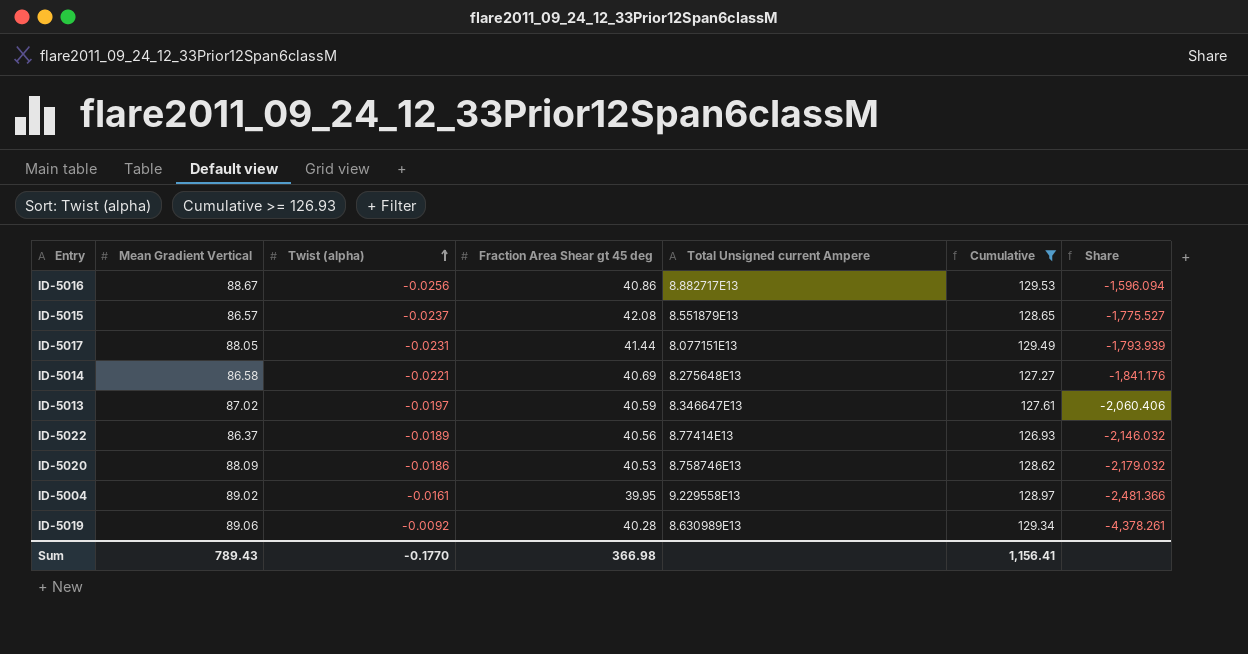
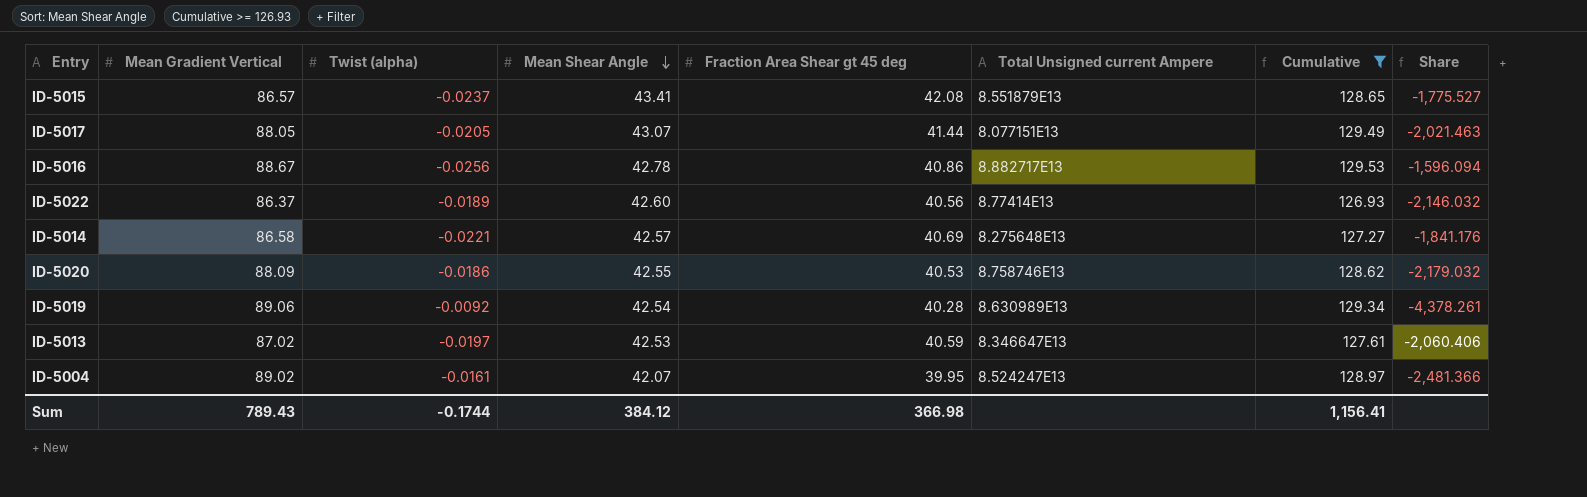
row order: Twist (alpha) ascending -> Mean Shear Angle descending
column Mean Shear Angle | position: none -> 4
ID-5017 | Twist (alpha): -0.0231 -> -0.0205
ID-5017 | Share: -1,793.939 -> -2,021.463
ID-5004 | Total Unsigned current Ampere: 9.229558E13 -> 8.524247E13
Sum | Twist (alpha): -0.1770 -> -0.1744

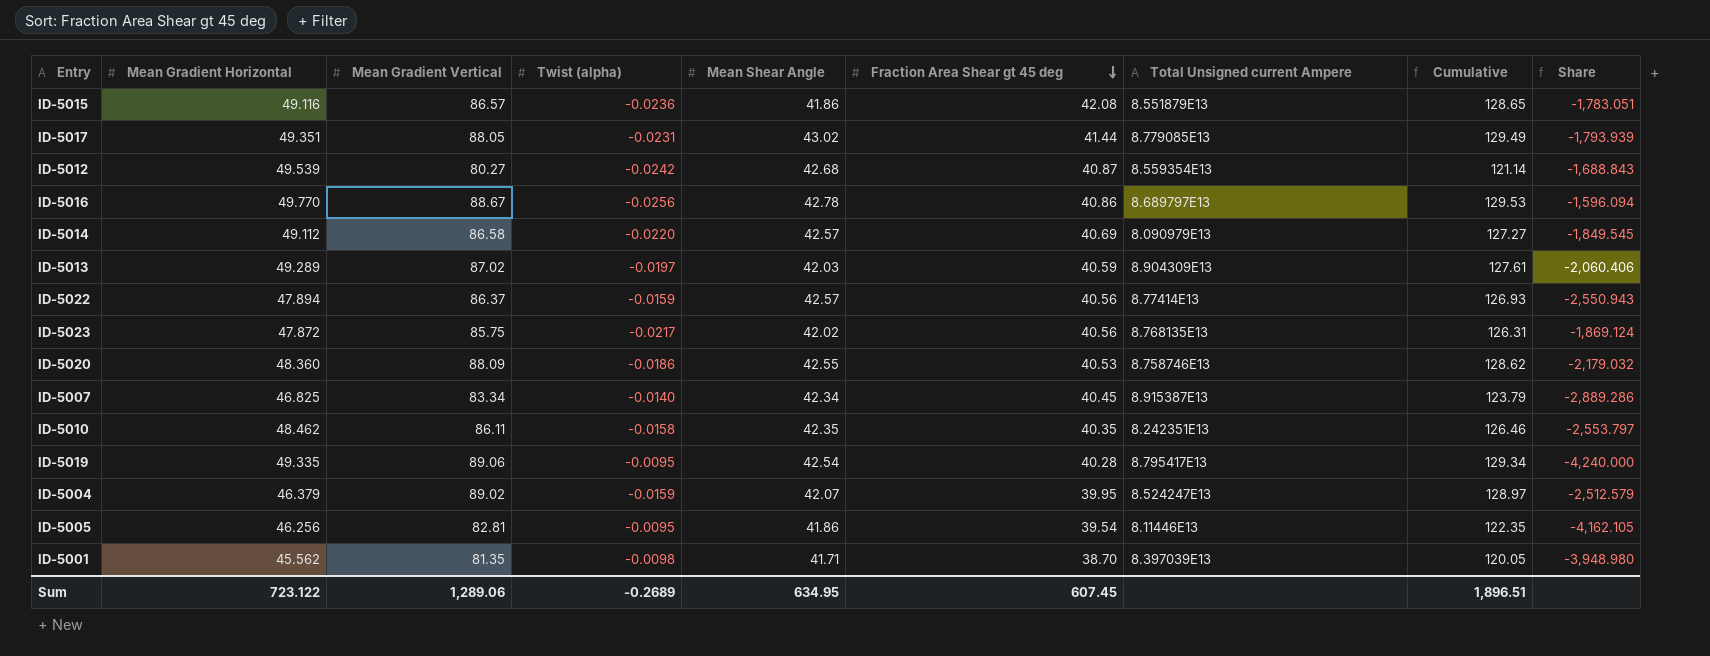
filter: Cumulative >= 126.93 -> none
row order: Mean Shear Angle descending -> Fraction Area Shear gt 45 deg descending
column Mean Gradient Horizontal | position: none -> 2
ID-5015 | Twist (alpha): -0.0237 -> -0.0236
ID-5015 | Mean Shear Angle: 43.41 -> 41.86
ID-5015 | Share: -1,775.527 -> -1,783.051
ID-5017 | Twist (alpha): -0.0205 -> -0.0231
ID-5017 | Mean Shear Angle: 43.07 -> 43.02
ID-5017 | Total Unsigned current Ampere: 8.077151E13 -> 8.779085E13
ID-5017 | Share: -2,021.463 -> -1,793.939
ID-5016 | Total Unsigned current Ampere: 8.882717E13 -> 8.689797E13
ID-5014 | Twist (alpha): -0.0221 -> -0.0220
ID-5014 | Total Unsigned current Ampere: 8.275648E13 -> 8.090979E13
ID-5014 | Share: -1,841.176 -> -1,849.545
ID-5013 | Mean Shear Angle: 42.53 -> 42.03
ID-5013 | Total Unsigned current Ampere: 8.346647E13 -> 8.904309E13
ID-5022 | Twist (alpha): -0.0189 -> -0.0159
ID-5022 | Mean Shear Angle: 42.60 -> 42.57
ID-5022 | Share: -2,146.032 -> -2,550.943
ID-5019 | Twist (alpha): -0.0092 -> -0.0095
ID-5019 | Total Unsigned current Ampere: 8.630989E13 -> 8.795417E13
ID-5019 | Share: -4,378.261 -> -4,240.000
ID-5004 | Twist (alpha): -0.0161 -> -0.0159
ID-5004 | Share: -2,481.366 -> -2,512.579
Sum | Mean Gradient Vertical: 789.43 -> 1,289.06
Sum | Twist (alpha): -0.1744 -> -0.2689
Sum | Mean Shear Angle: 384.12 -> 634.95
Sum | Fraction Area Shear gt 45 deg: 366.98 -> 607.45
Sum | Cumulative: 1,156.41 -> 1,896.51

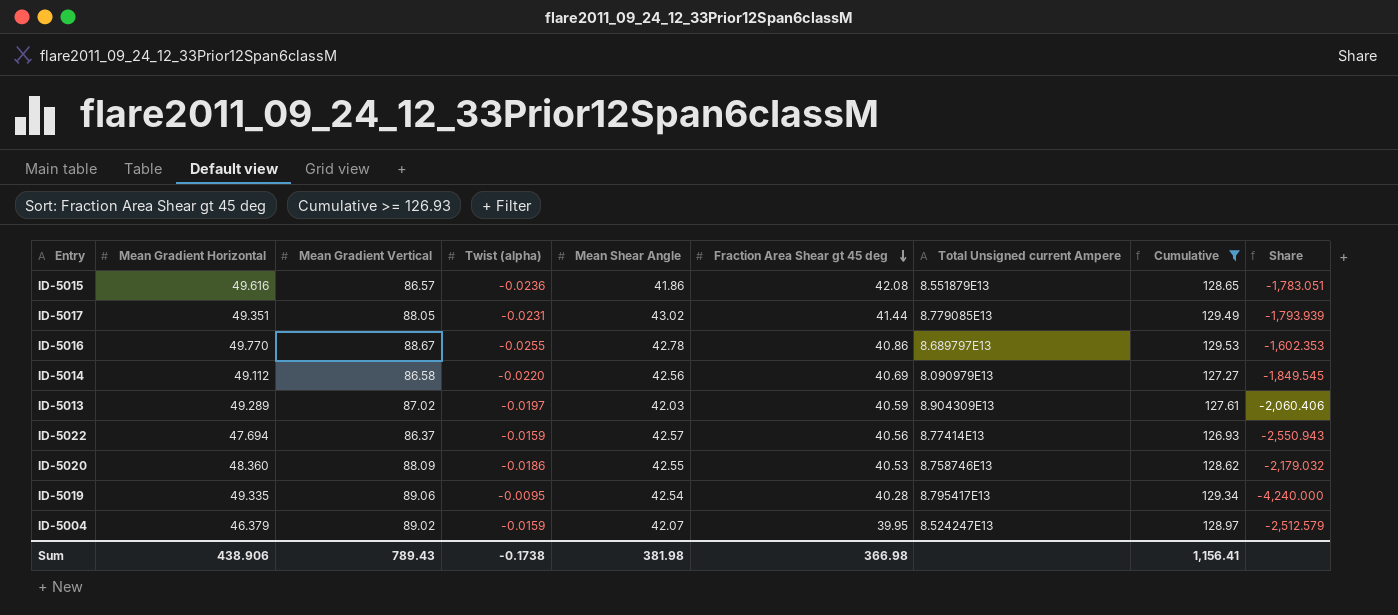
filter: none -> Cumulative >= 126.93
ID-5015 | Mean Gradient Horizontal: 49.116 -> 49.616
ID-5016 | Twist (alpha): -0.0256 -> -0.0255
ID-5016 | Share: -1,596.094 -> -1,602.353
ID-5014 | Mean Shear Angle: 42.57 -> 42.56
ID-5022 | Mean Gradient Horizontal: 47.894 -> 47.694
Sum | Mean Gradient Horizontal: 723.122 -> 438.906
Sum | Mean Gradient Vertical: 1,289.06 -> 789.43
Sum | Twist (alpha): -0.2689 -> -0.1738
Sum | Mean Shear Angle: 634.95 -> 381.98
Sum | Fraction Area Shear gt 45 deg: 607.45 -> 366.98
Sum | Cumulative: 1,896.51 -> 1,156.41

